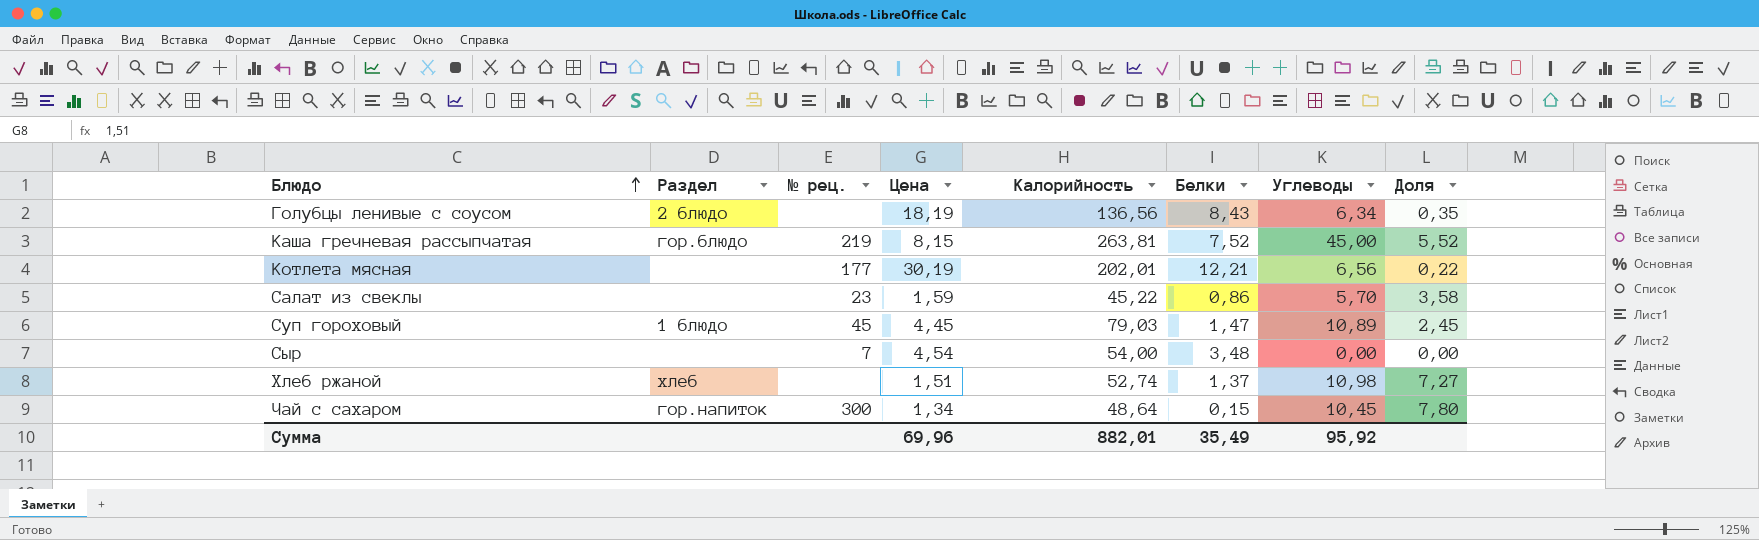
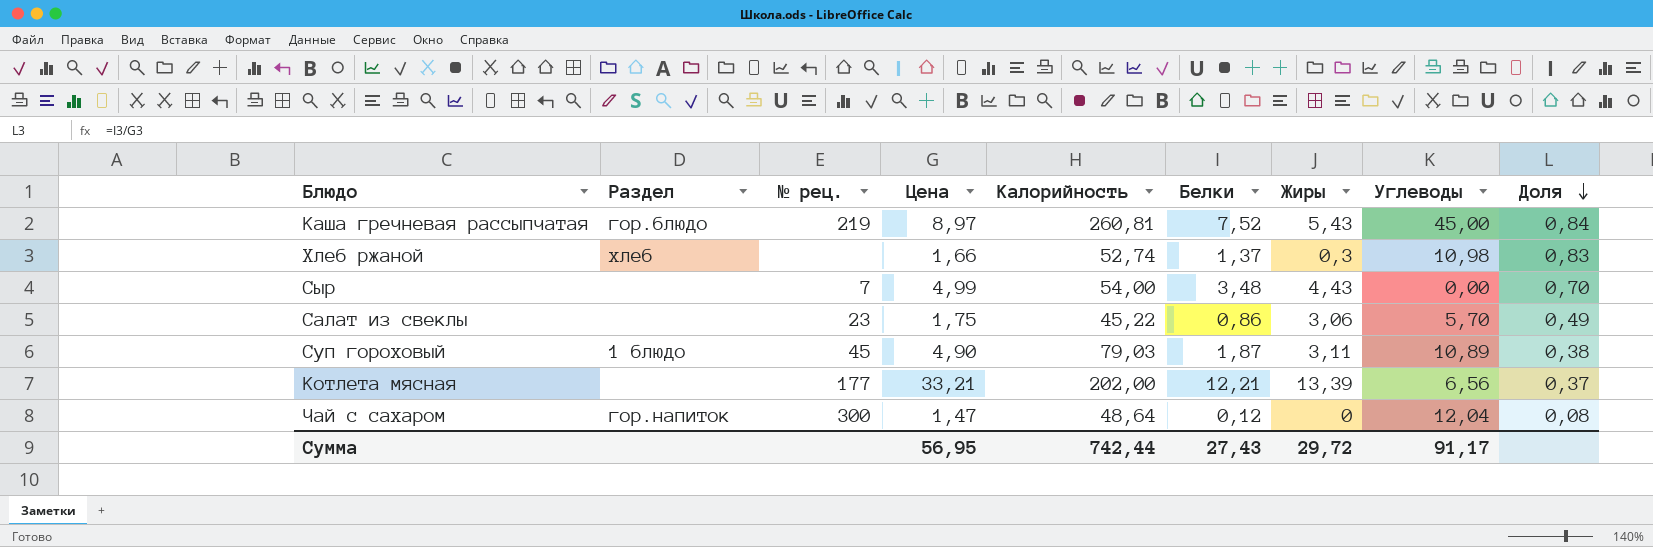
row order: Блюдо ascending -> Доля descending
column Жиры | position: none -> 7
column Доля | formula: [Углеводы] / [Цена] -> [Белки] / [Цена]
row Голубцы ленивые с соусом: 2 блюдо | none | 18,19 | 136,56 | 8,43 | 6,34 | 0,35 -> none
Каша гречневая рассыпчатая | Цена: 8,15 -> 8,97
Каша гречневая рассыпчатая | Калорийность: 263,81 -> 260,81
Хлеб ржаной | Цена: 1,51 -> 1,66
Сыр | Цена: 4,54 -> 4,99
Салат из свеклы | Цена: 1,59 -> 1,75
Суп гороховый | Цена: 4,45 -> 4,90
Суп гороховый | Белки: 1,47 -> 1,87
Котлета мясная | Цена: 30,19 -> 33,21
Котлета мясная | Калорийность: 202,01 -> 202,00
Чай с сахаром | Цена: 1,34 -> 1,47
Чай с сахаром | Белки: 0,15 -> 0,12
Чай с сахаром | Углеводы: 10,45 -> 12,04
Сумма | Цена: 69,96 -> 56,95
Сумма | Калорийность: 882,01 -> 742,44
Сумма | Белки: 35,49 -> 27,43
Сумма | Углеводы: 95,92 -> 91,17

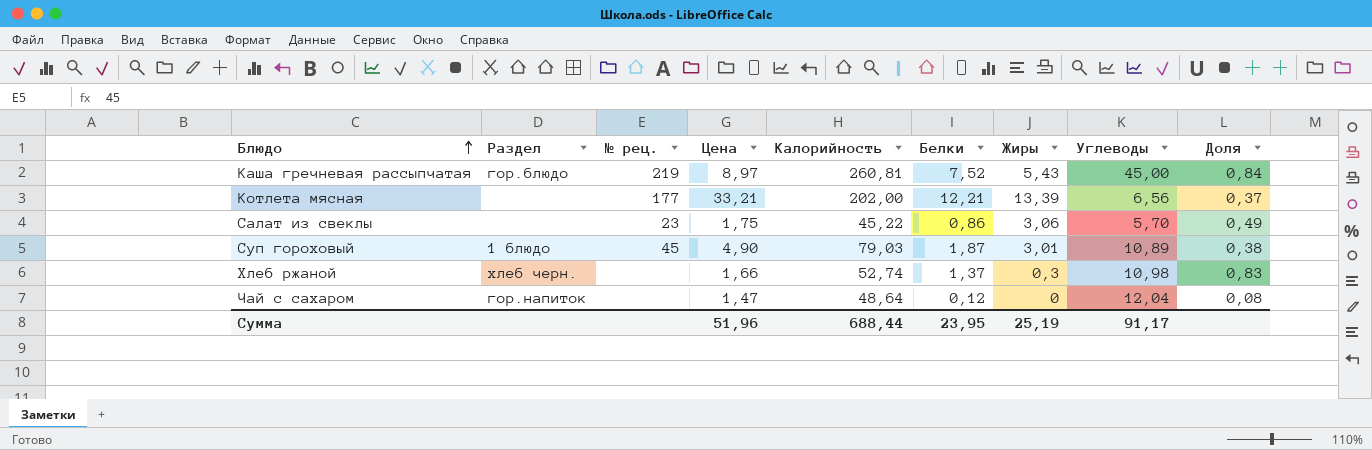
row order: Доля descending -> Блюдо ascending
row Сыр: none | 7 | 4,99 | 54,00 | 3,48 | 4,43 | 0,00 | 0,70 -> none
Суп гороховый | Жиры: 3,11 -> 3,01
Хлеб ржаной | Раздел: хлеб -> хлеб черн.
Чай с сахаром | № рец.: 300 -> none
Сумма | Цена: 56,95 -> 51,96
Сумма | Калорийность: 742,44 -> 688,44
Сумма | Белки: 27,43 -> 23,95
Сумма | Жиры: 29,72 -> 25,19

